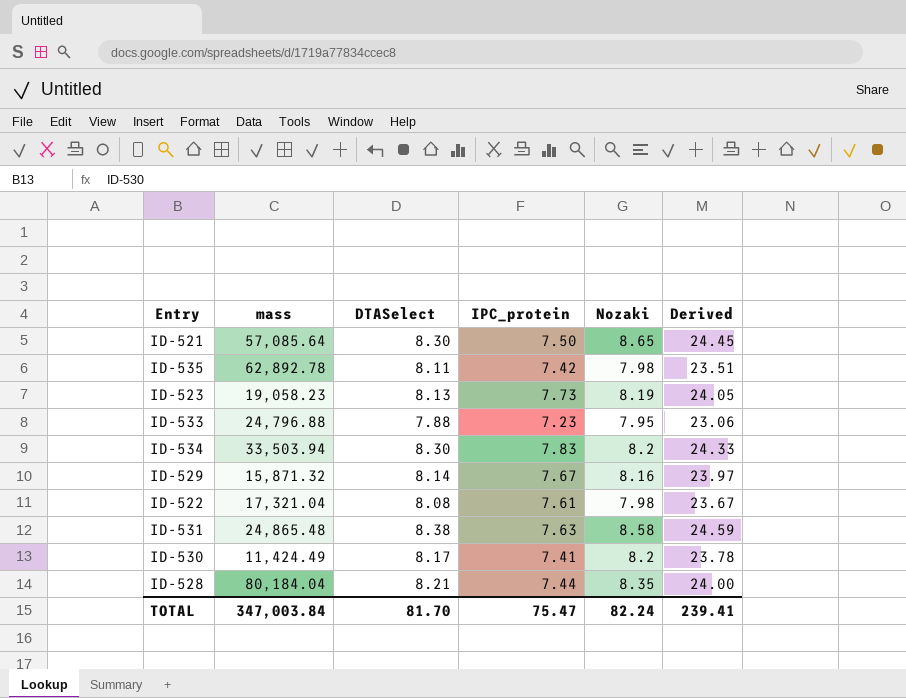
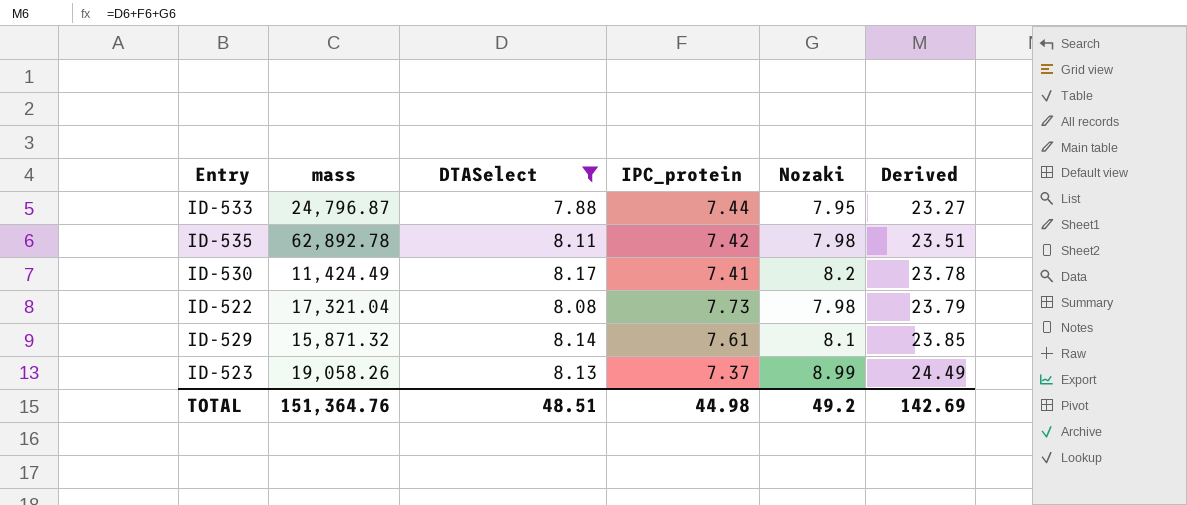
filter: none -> DTASelect <= 8.17
row order: none -> Derived ascending
ID-533 | mass: 24,796.88 -> 24,796.87
ID-533 | IPC_protein: 7.23 -> 7.44
ID-533 | Derived: 23.06 -> 23.27
ID-522 | IPC_protein: 7.61 -> 7.73
ID-522 | Derived: 23.67 -> 23.79
ID-529 | IPC_protein: 7.67 -> 7.61
ID-529 | Nozaki: 8.16 -> 8.1
ID-529 | Derived: 23.97 -> 23.85
ID-523 | mass: 19,058.23 -> 19,058.26
ID-523 | IPC_protein: 7.73 -> 7.37
ID-523 | Nozaki: 8.19 -> 8.99
ID-523 | Derived: 24.05 -> 24.49
TOTAL | mass: 347,003.84 -> 151,364.76
TOTAL | DTASelect: 81.70 -> 48.51
TOTAL | IPC_protein: 75.47 -> 44.98
TOTAL | Nozaki: 82.24 -> 49.2
TOTAL | Derived: 239.41 -> 142.69

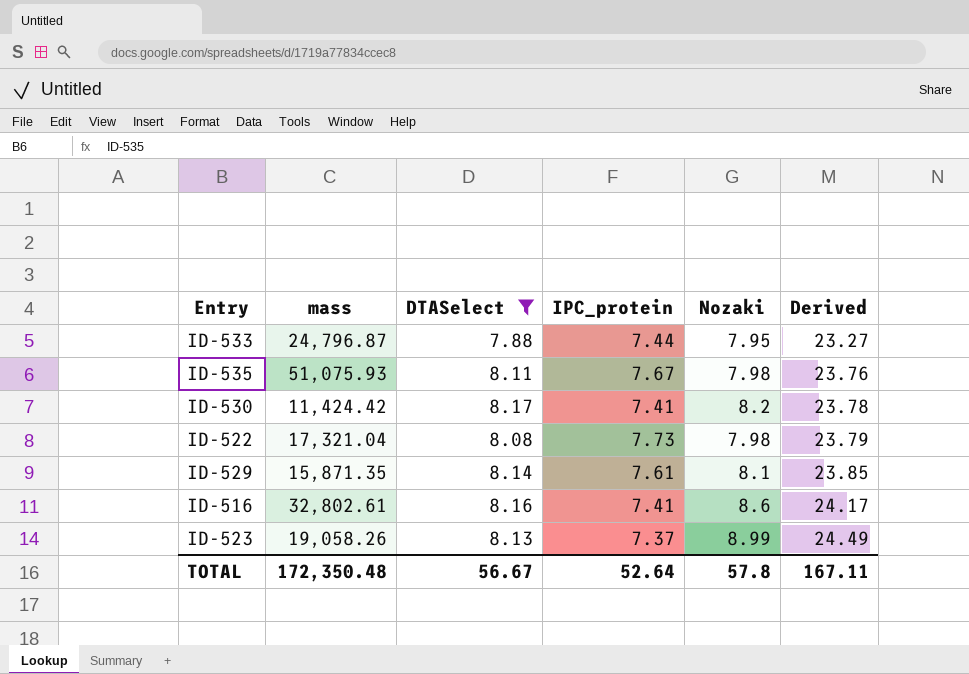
ID-535 | mass: 62,892.78 -> 51,075.93
ID-535 | IPC_protein: 7.42 -> 7.67
ID-535 | Derived: 23.51 -> 23.76
ID-530 | mass: 11,424.49 -> 11,424.42
ID-529 | mass: 15,871.32 -> 15,871.35
row ID-516: none -> 32,802.61 | 8.16 | 7.41 | 8.6 | 24.17
TOTAL | mass: 151,364.76 -> 172,350.48
TOTAL | DTASelect: 48.51 -> 56.67
TOTAL | IPC_protein: 44.98 -> 52.64
TOTAL | Nozaki: 49.2 -> 57.8
TOTAL | Derived: 142.69 -> 167.11

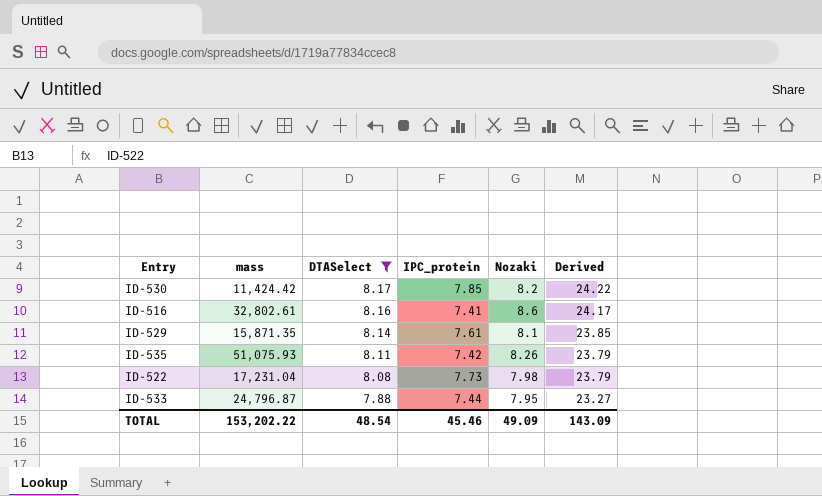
row order: Derived ascending -> DTASelect descending
row ID-523: 19,058.26 | 8.13 | 7.37 | 8.99 | 24.49 -> none
ID-530 | IPC_protein: 7.41 -> 7.85
ID-530 | Derived: 23.78 -> 24.22
ID-535 | IPC_protein: 7.67 -> 7.42
ID-535 | Nozaki: 7.98 -> 8.26
ID-535 | Derived: 23.76 -> 23.79
ID-522 | mass: 17,321.04 -> 17,231.04
TOTAL | mass: 172,350.48 -> 153,202.22
TOTAL | DTASelect: 56.67 -> 48.54
TOTAL | IPC_protein: 52.64 -> 45.46
TOTAL | Nozaki: 57.8 -> 49.09
TOTAL | Derived: 167.11 -> 143.09

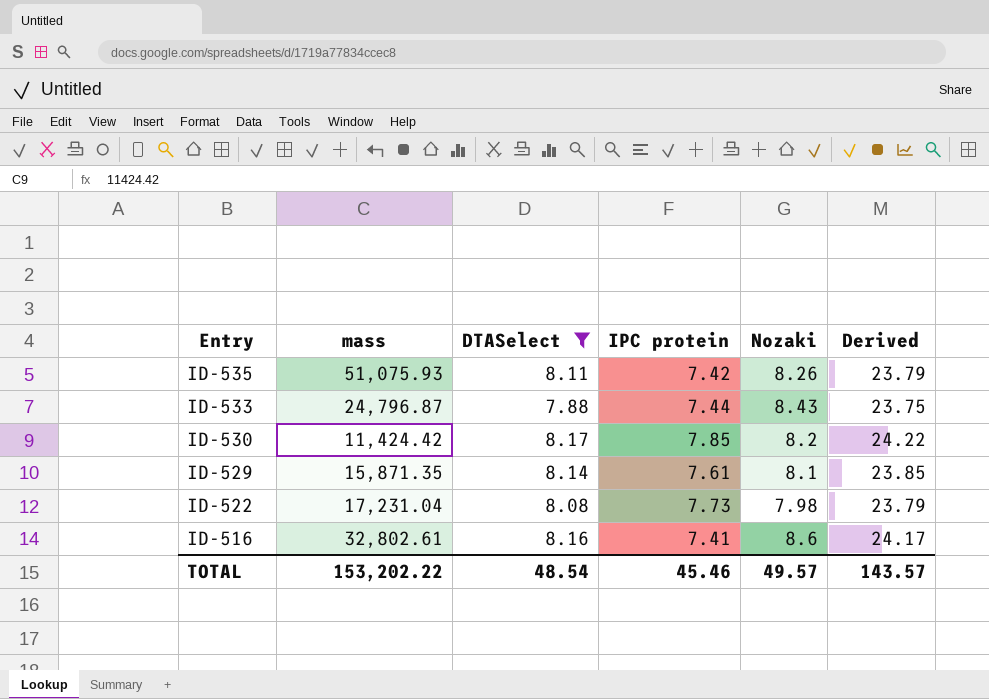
row order: DTASelect descending -> Entry descending
column name: IPC_protein -> IPC protein
ID-533 | Nozaki: 7.95 -> 8.43
ID-533 | Derived: 23.27 -> 23.75
TOTAL | Nozaki: 49.09 -> 49.57
TOTAL | Derived: 143.09 -> 143.57

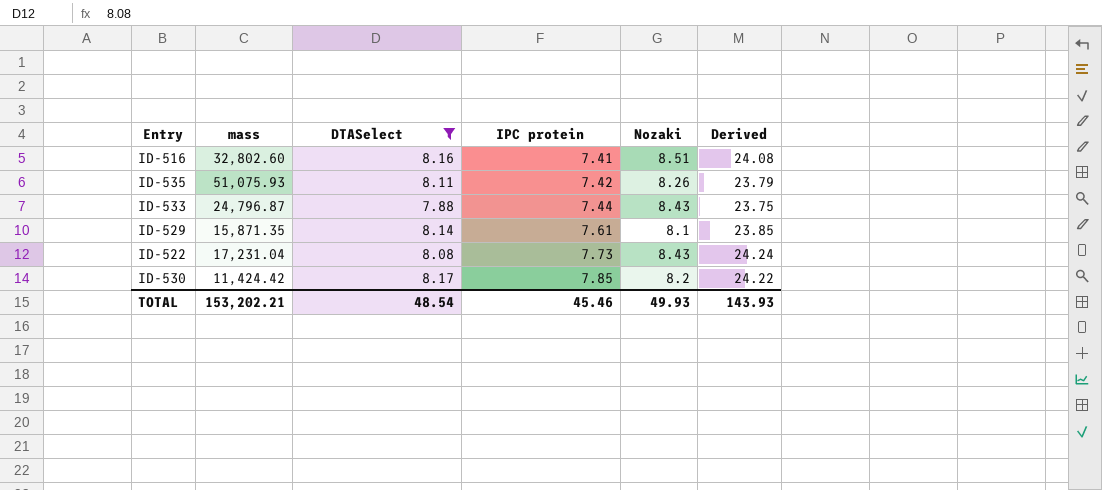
row order: Entry descending -> IPC protein ascending
ID-516 | mass: 32,802.61 -> 32,802.60
ID-516 | Nozaki: 8.6 -> 8.51
ID-516 | Derived: 24.17 -> 24.08
ID-522 | Nozaki: 7.98 -> 8.43
ID-522 | Derived: 23.79 -> 24.24
TOTAL | mass: 153,202.22 -> 153,202.21
TOTAL | Nozaki: 49.57 -> 49.93
TOTAL | Derived: 143.57 -> 143.93

